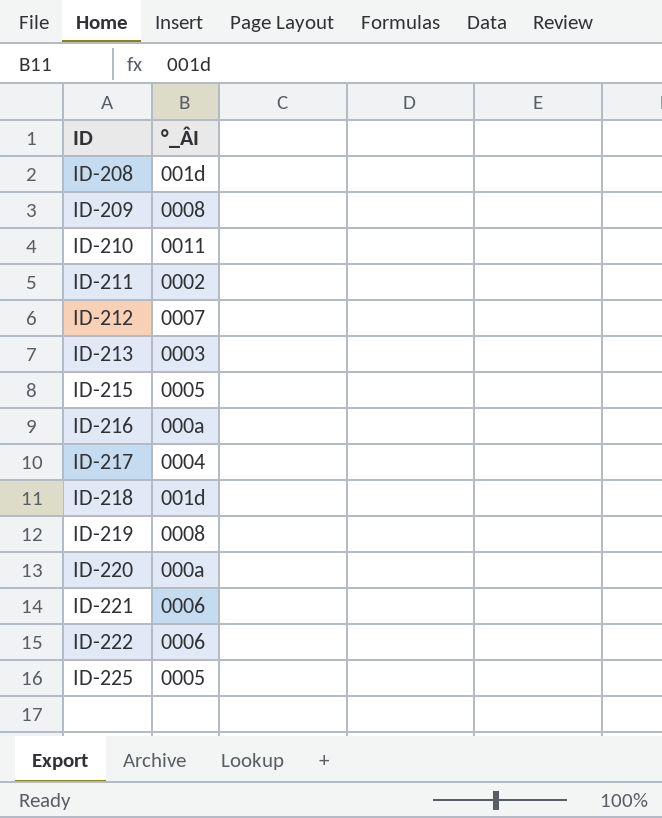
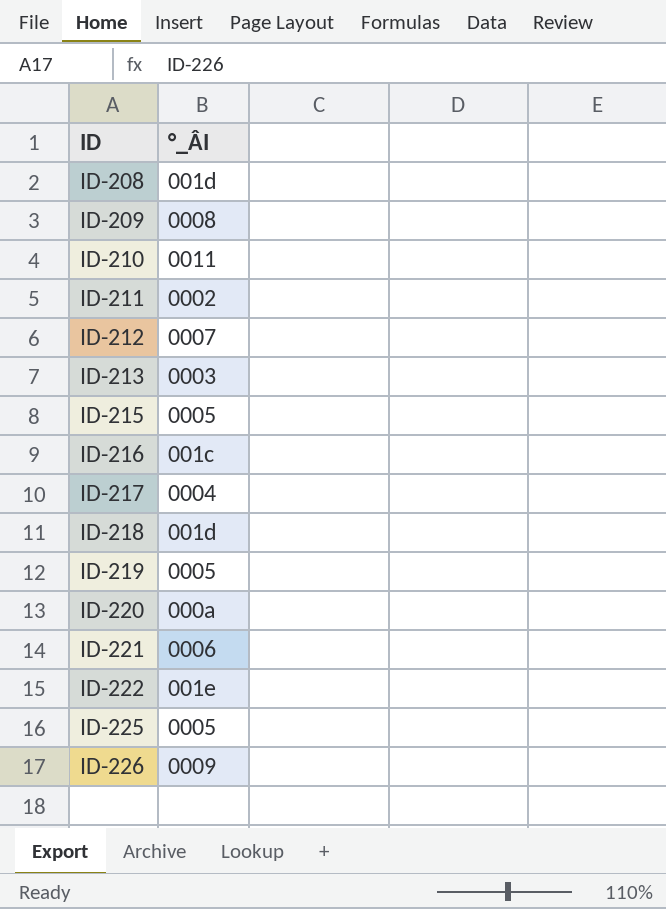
ID-216 | °_ÂI: 000a -> 001c
ID-219 | °_ÂI: 0008 -> 0005
ID-222 | °_ÂI: 0006 -> 001e
row ID-226: none -> 0009

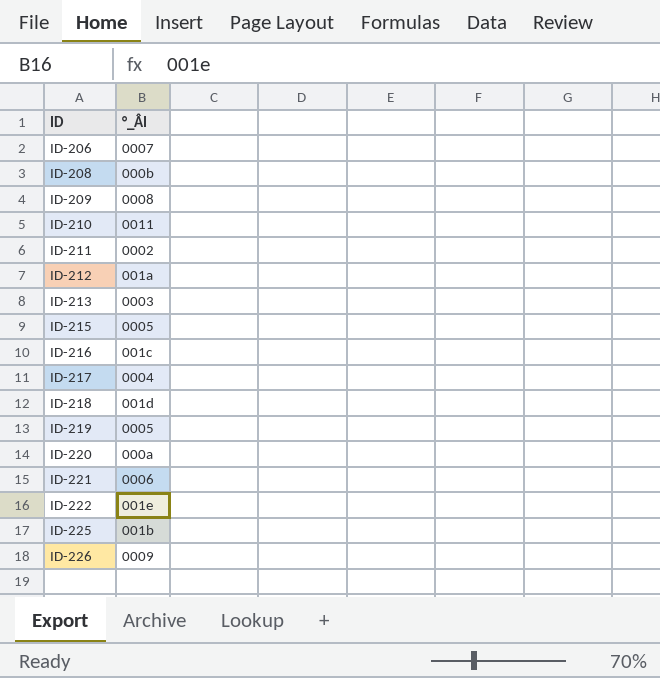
row ID-206: none -> 0007
ID-208 | °_ÂI: 001d -> 000b
ID-212 | °_ÂI: 0007 -> 001a
ID-225 | °_ÂI: 0005 -> 001b

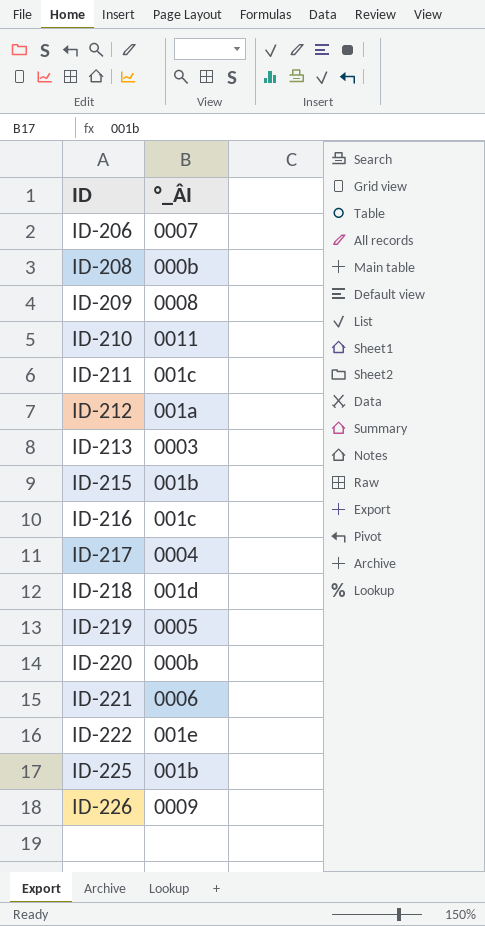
ID-211 | °_ÂI: 0002 -> 001c
ID-215 | °_ÂI: 0005 -> 001b
ID-220 | °_ÂI: 000a -> 000b

